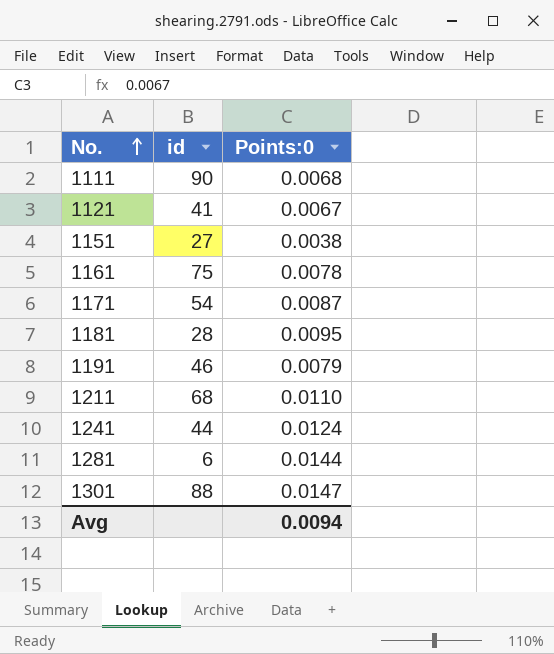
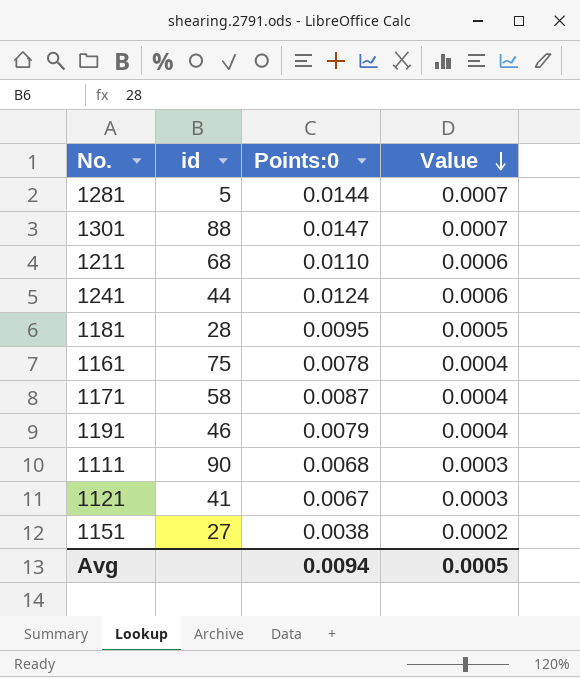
row order: No. ascending -> Value descending
column Value | formula: none -> [Points:0] * 0.05
1281 | id: 6 -> 5
1171 | id: 54 -> 58

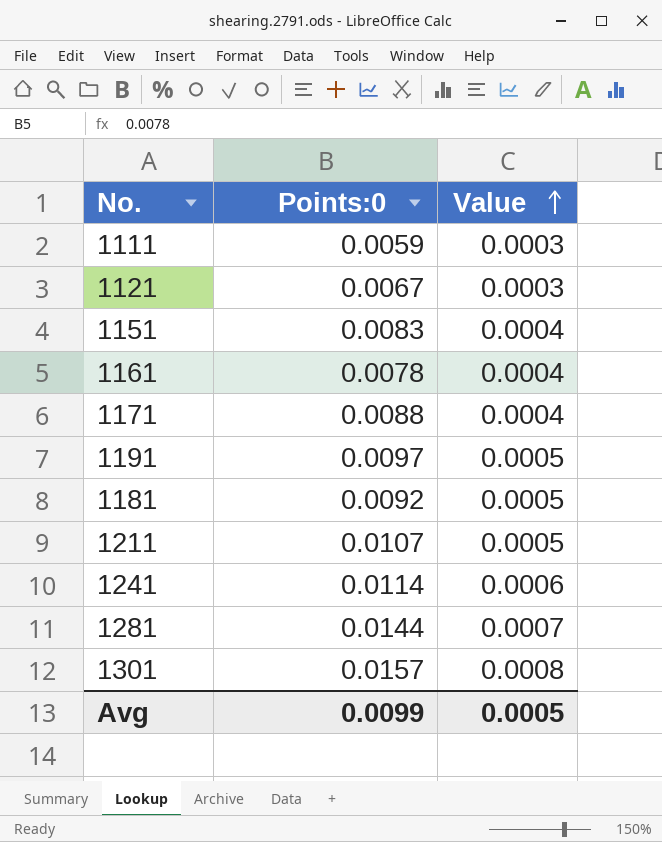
row order: Value descending -> Value ascending
column id | position: 2 -> none
1111 | Points:0: 0.0068 -> 0.0059
1151 | Points:0: 0.0038 -> 0.0083
1151 | Value: 0.0002 -> 0.0004
1171 | Points:0: 0.0087 -> 0.0088
1191 | Points:0: 0.0079 -> 0.0097
1191 | Value: 0.0004 -> 0.0005
1181 | Points:0: 0.0095 -> 0.0092
1211 | Points:0: 0.0110 -> 0.0107
1211 | Value: 0.0006 -> 0.0005
1241 | Points:0: 0.0124 -> 0.0114
1301 | Points:0: 0.0147 -> 0.0157
1301 | Value: 0.0007 -> 0.0008
Avg | Points:0: 0.0094 -> 0.0099

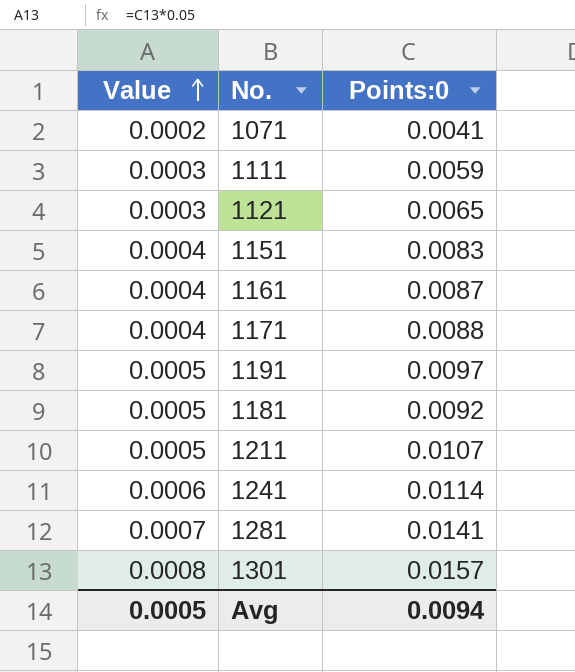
column Value | position: 3 -> 1
row 1071: none -> 0.0002 | 0.0041
1121 | Points:0: 0.0067 -> 0.0065
1161 | Points:0: 0.0078 -> 0.0087
1281 | Points:0: 0.0144 -> 0.0141
Avg | Points:0: 0.0099 -> 0.0094

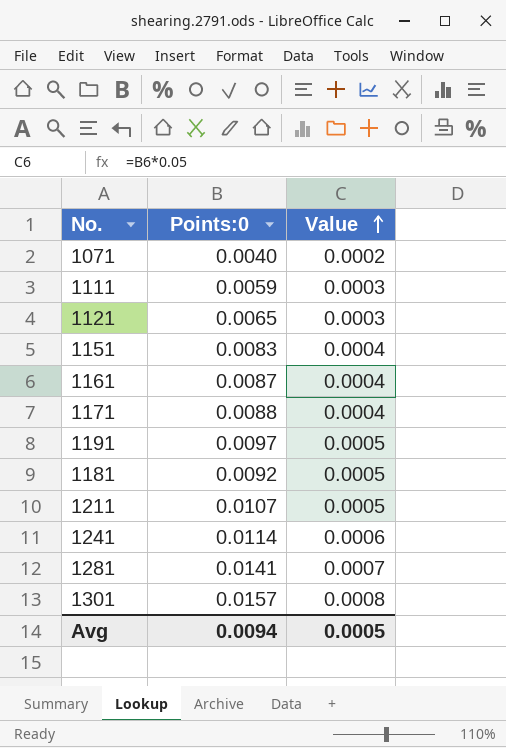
column Value | position: 1 -> 3
1071 | Points:0: 0.0041 -> 0.0040

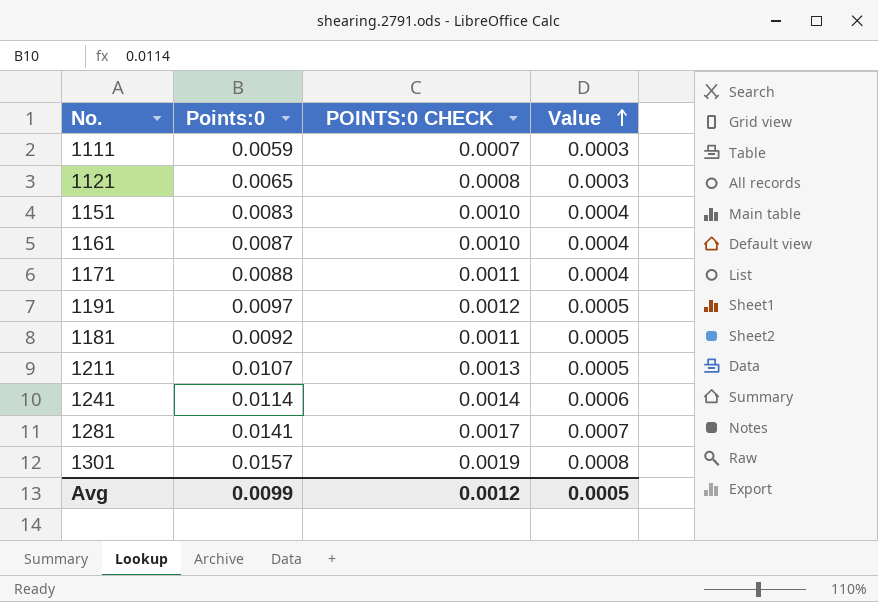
column POINTS:0 CHECK | formula: none -> [Points:0] * 0.12
row 1071: 0.0040 | 0.0002 -> none
Avg | Points:0: 0.0094 -> 0.0099

